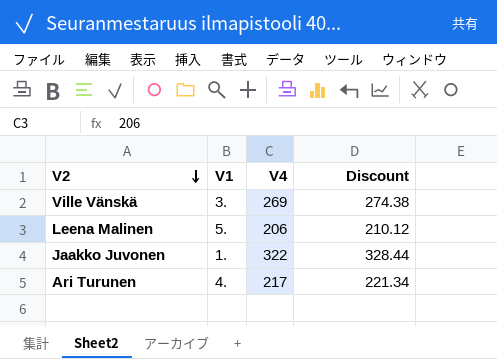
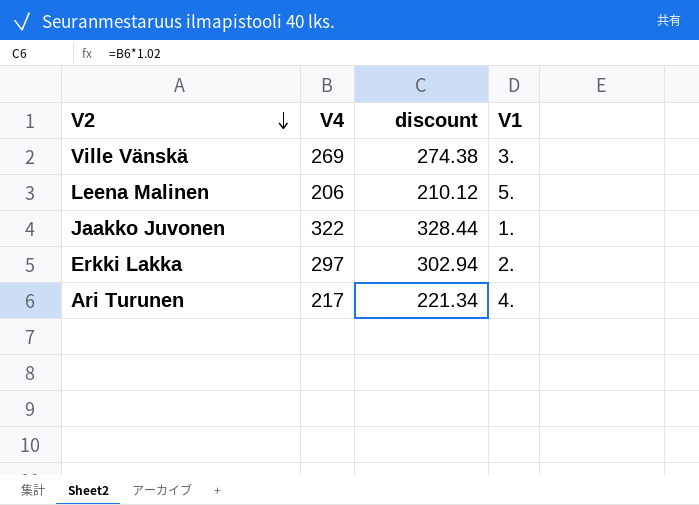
column name: Discount -> discount
column V1 | position: 2 -> 4
row Erkki Lakka: none -> 297 | 302.94 | 2.

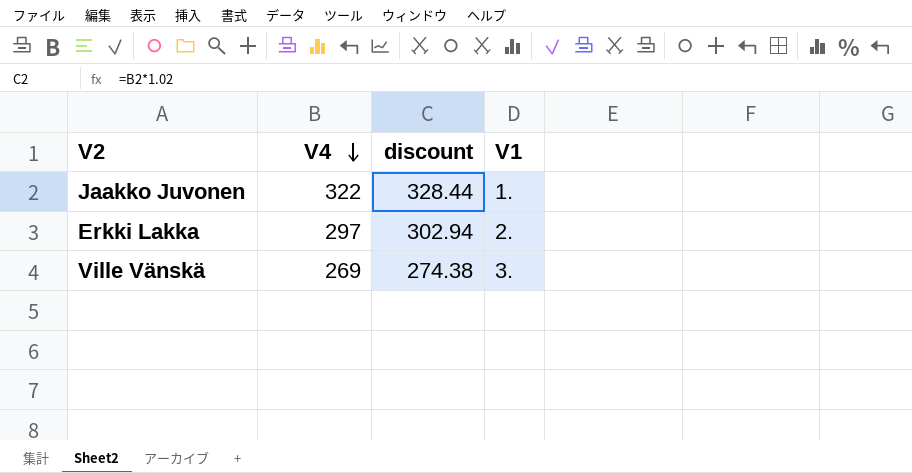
row order: V2 descending -> V4 descending
row Leena Malinen: 206 | 210.12 | 5. -> none
row Ari Turunen: 217 | 221.34 | 4. -> none

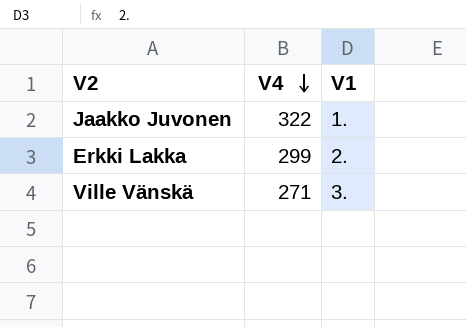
column discount | formula: [V4] * 1.02 -> none
Erkki Lakka | V4: 297 -> 299
Ville Vänskä | V4: 269 -> 271

